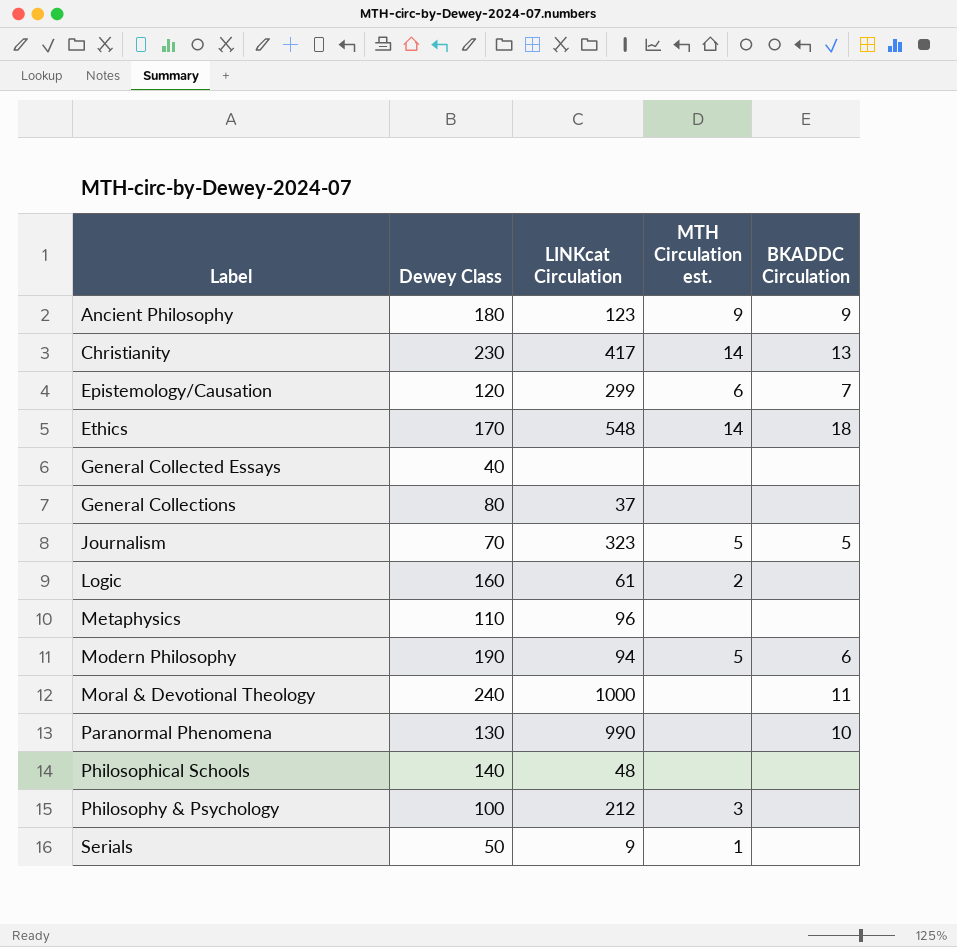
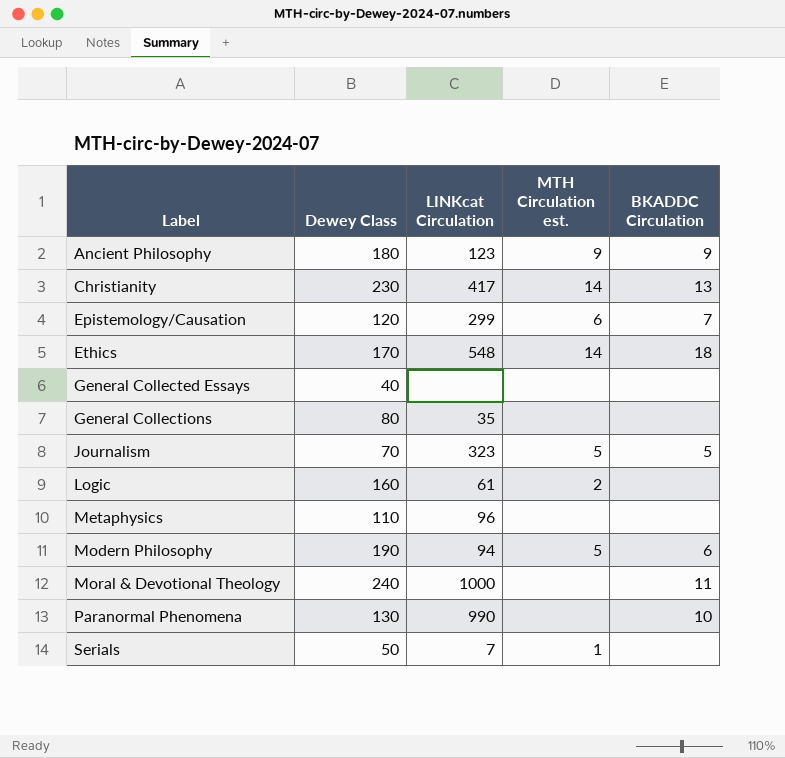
row Philosophical Schools: 140 | 48 | none | none -> none
row Philosophy & Psychology: 100 | 212 | 3 | none -> none
General Collections | LINKcat Circulation: 37 -> 35
Serials | LINKcat Circulation: 9 -> 7

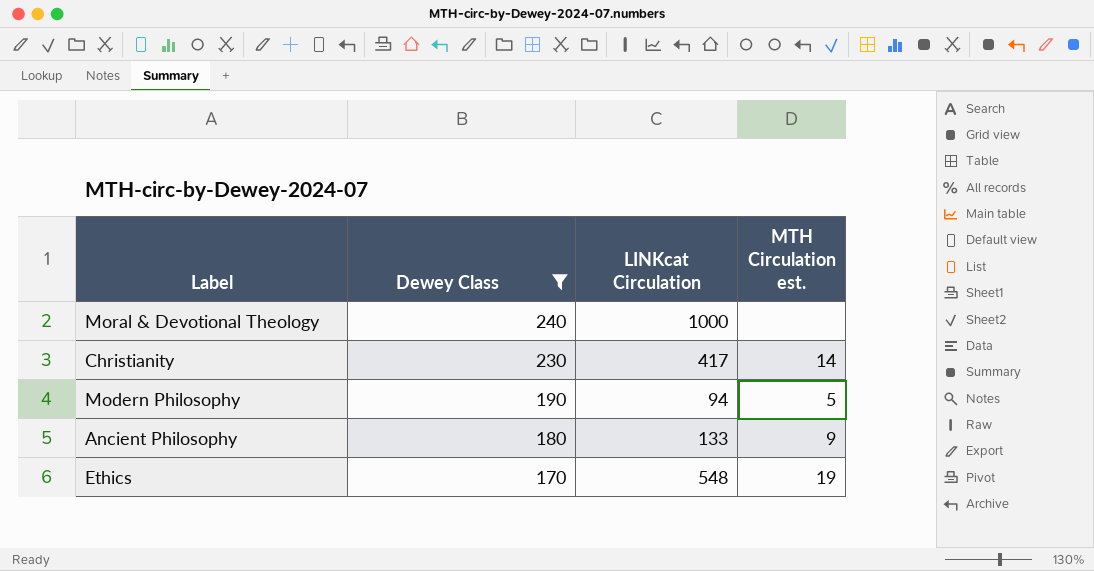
filter: none -> Dewey Class >= 170
row order: Label ascending -> Dewey Class descending
column BKADDC Circulation | position: 5 -> none
Ancient Philosophy | LINKcat Circulation: 123 -> 133
Ethics | MTH Circulation est.: 14 -> 19

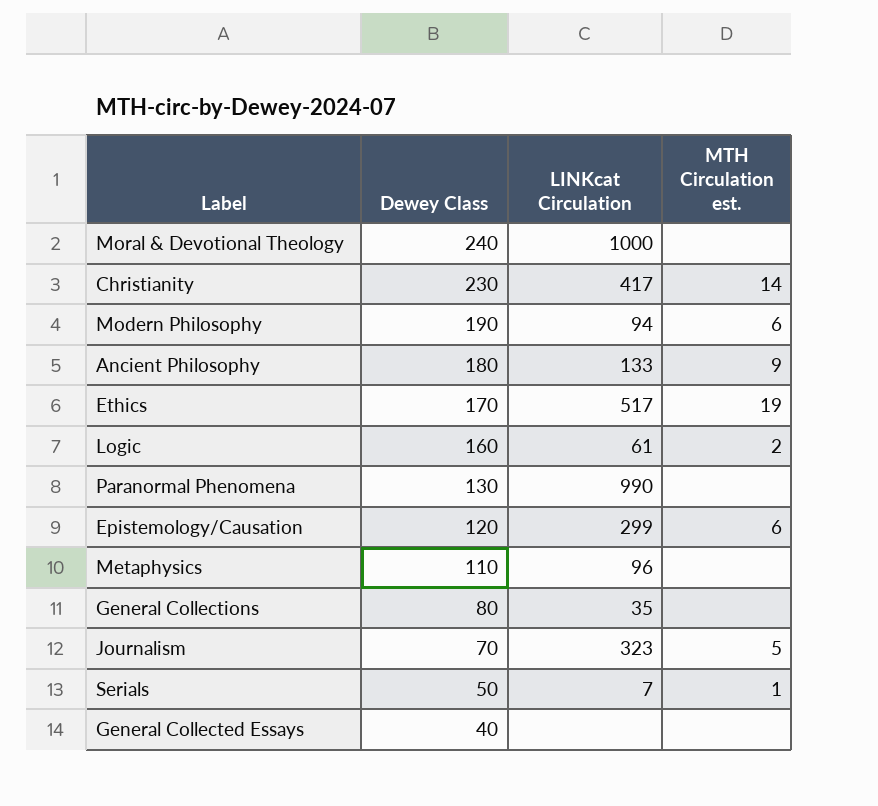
filter: Dewey Class >= 170 -> none
Modern Philosophy | MTH Circulation est.: 5 -> 6
Ethics | LINKcat Circulation: 548 -> 517

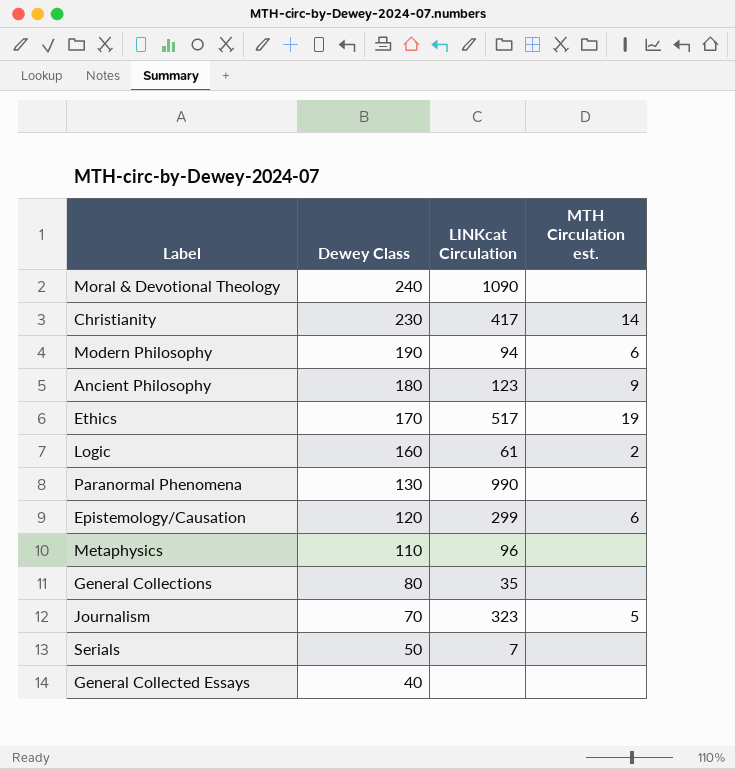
Moral & Devotional Theology | LINKcat Circulation: 1000 -> 1090
Ancient Philosophy | LINKcat Circulation: 133 -> 123
Serials | MTH Circulation est.: 1 -> none

